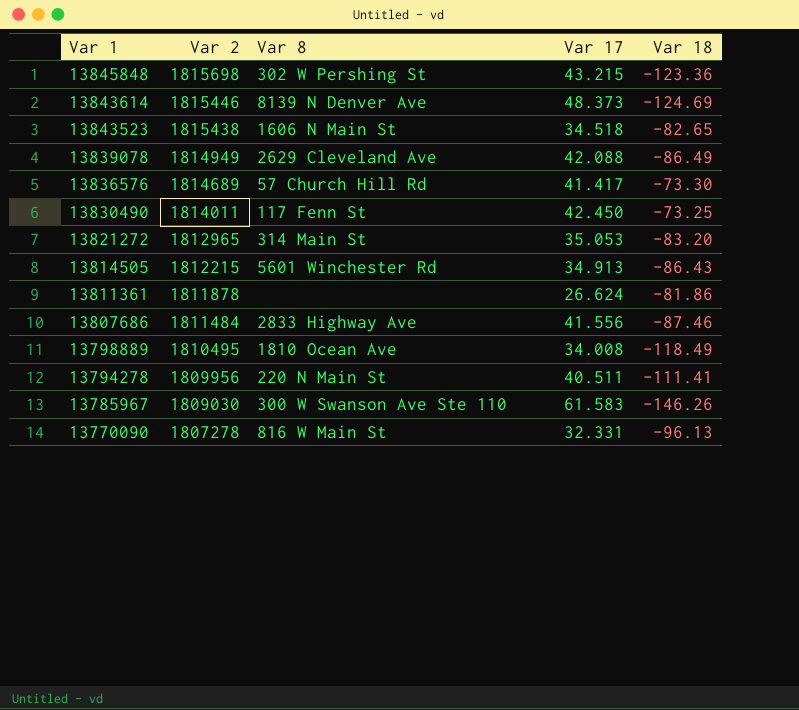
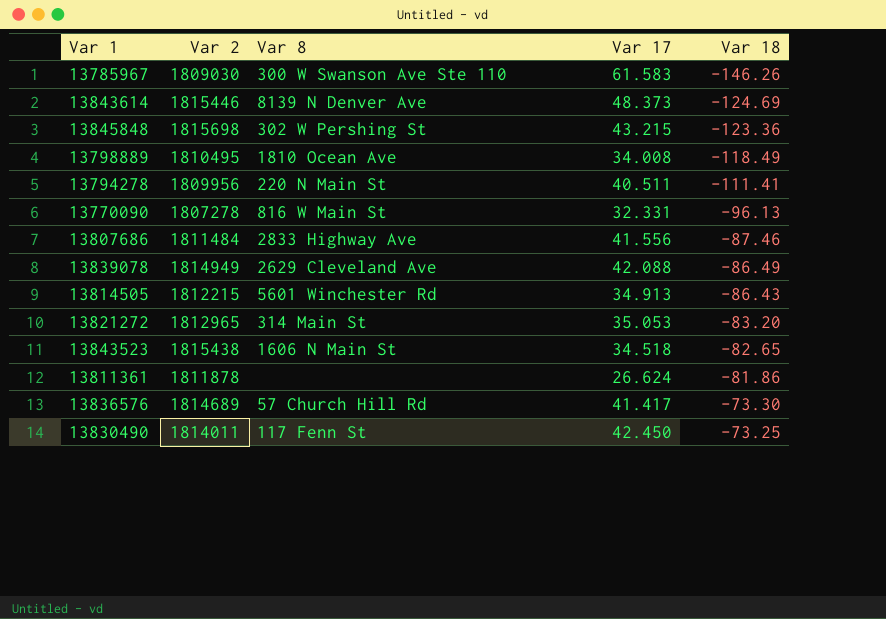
row order: Var 1 descending -> Var 18 ascending

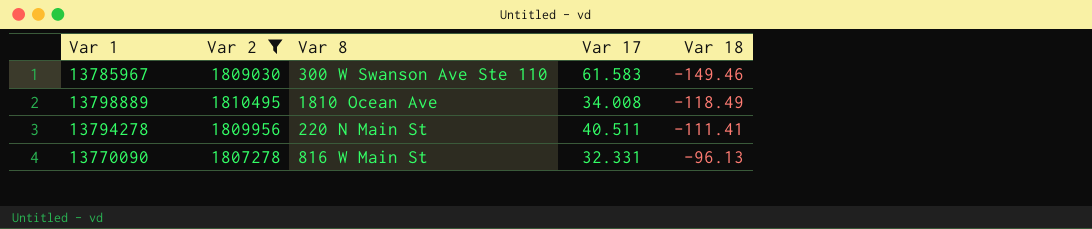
filter: none -> Var 2 <= 1810495
13785967 | Var 18: -146.26 -> -149.46

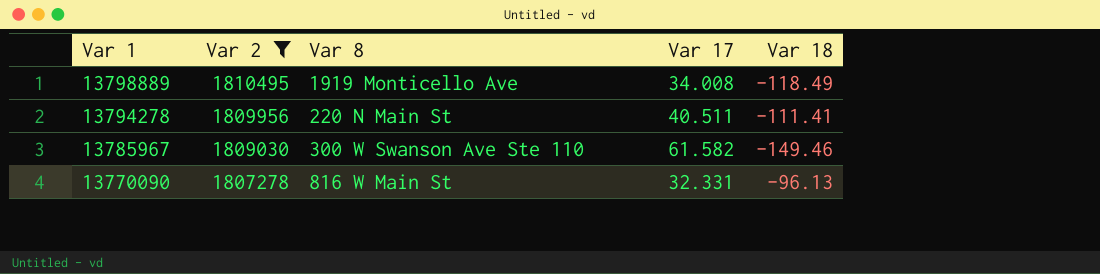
row order: Var 18 ascending -> Var 1 descending
13798889 | Var 8: 1810 Ocean Ave -> 1919 Monticello Ave
13785967 | Var 17: 61.583 -> 61.582

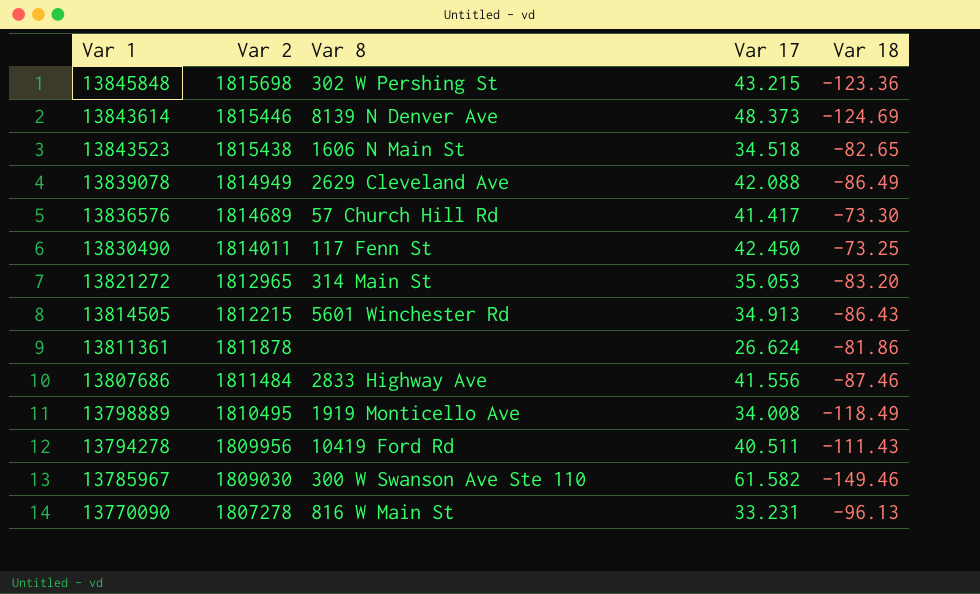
filter: Var 2 <= 1810495 -> none
13794278 | Var 8: 220 N Main St -> 10419 Ford Rd
13794278 | Var 18: -111.41 -> -111.43
13770090 | Var 17: 32.331 -> 33.231

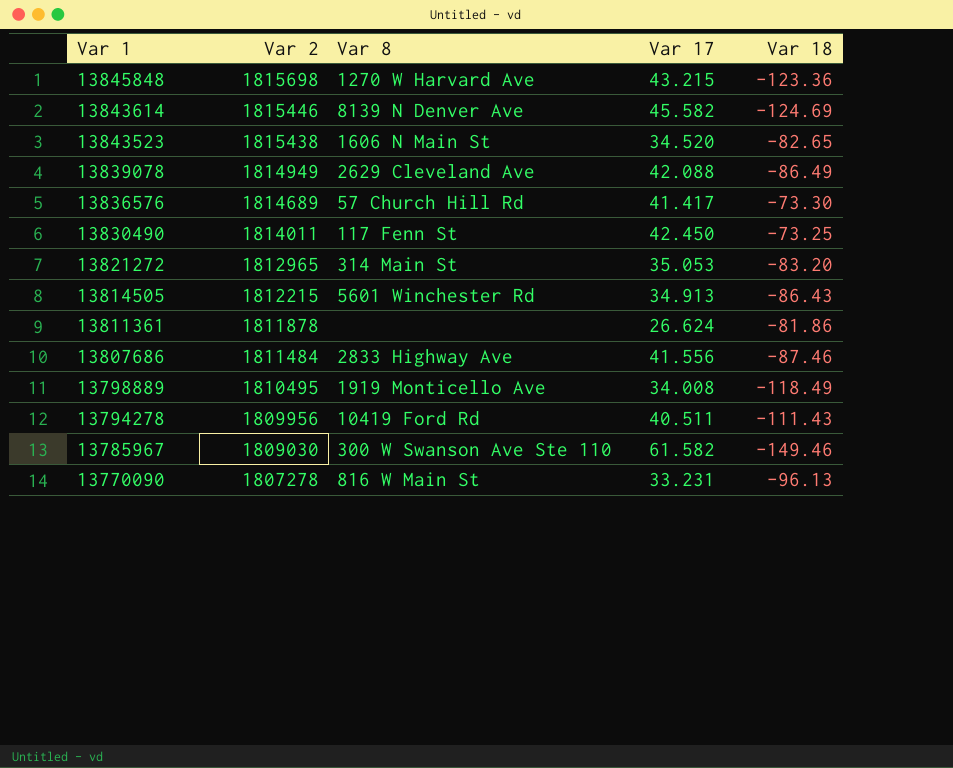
13845848 | Var 8: 302 W Pershing St -> 1270 W Harvard Ave
13843614 | Var 17: 48.373 -> 45.582
13843523 | Var 17: 34.518 -> 34.520

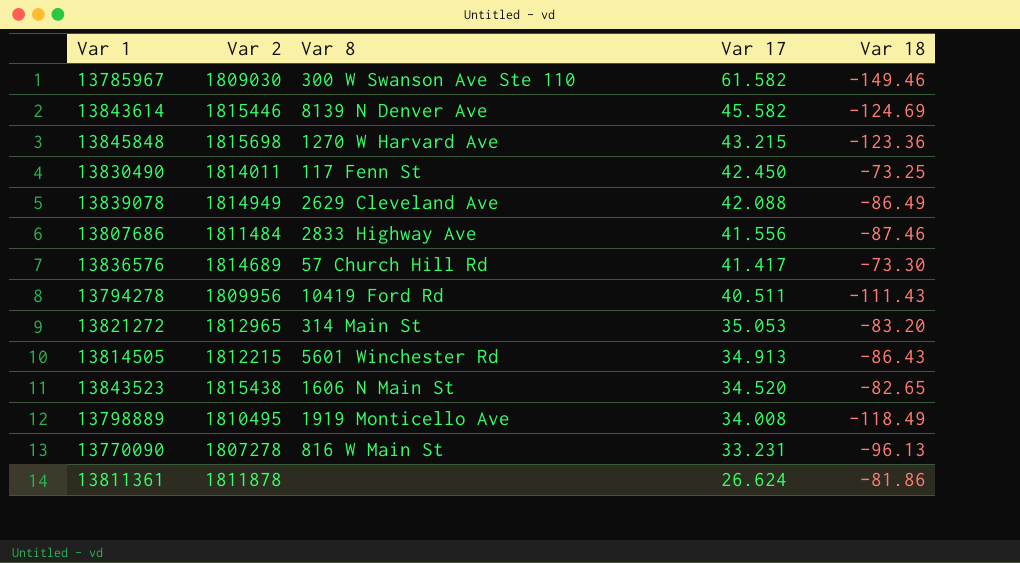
row order: Var 1 descending -> Var 17 descending

